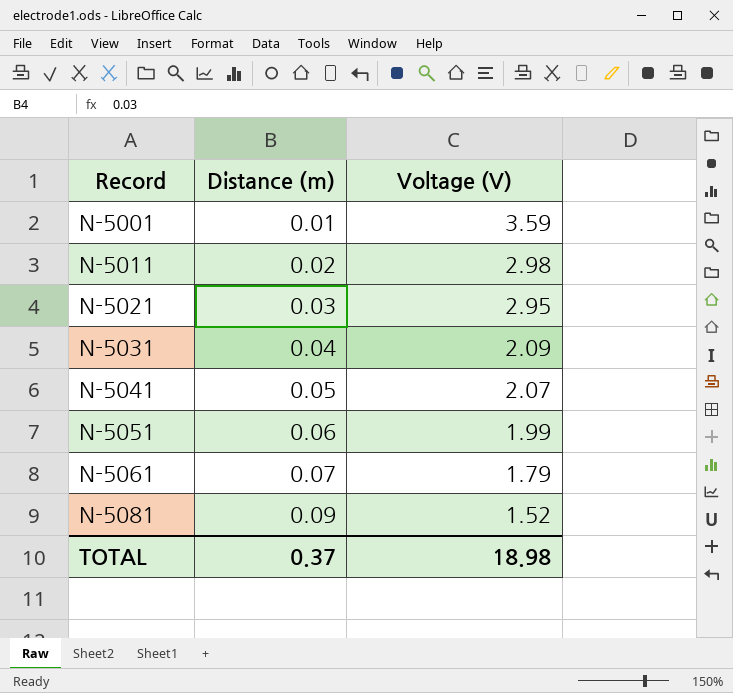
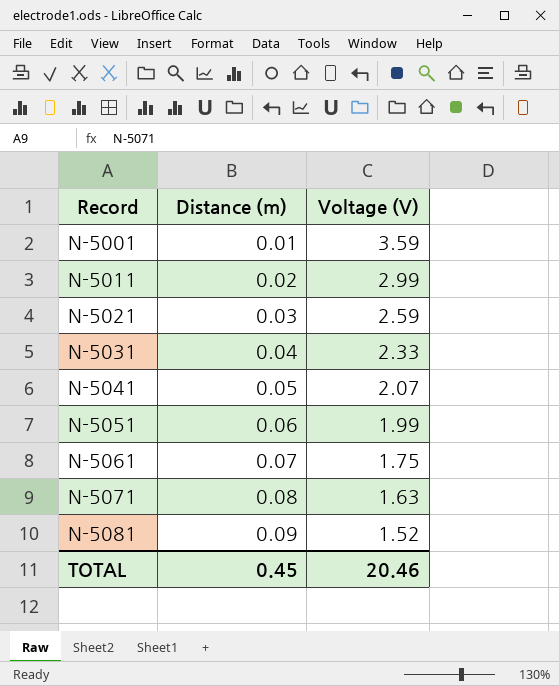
N-5011 | Voltage (V): 2.98 -> 2.99
N-5021 | Voltage (V): 2.95 -> 2.59
N-5031 | Voltage (V): 2.09 -> 2.33
N-5061 | Voltage (V): 1.79 -> 1.75
row N-5071: none -> 0.08 | 1.63
TOTAL | Distance (m): 0.37 -> 0.45
TOTAL | Voltage (V): 18.98 -> 20.46

